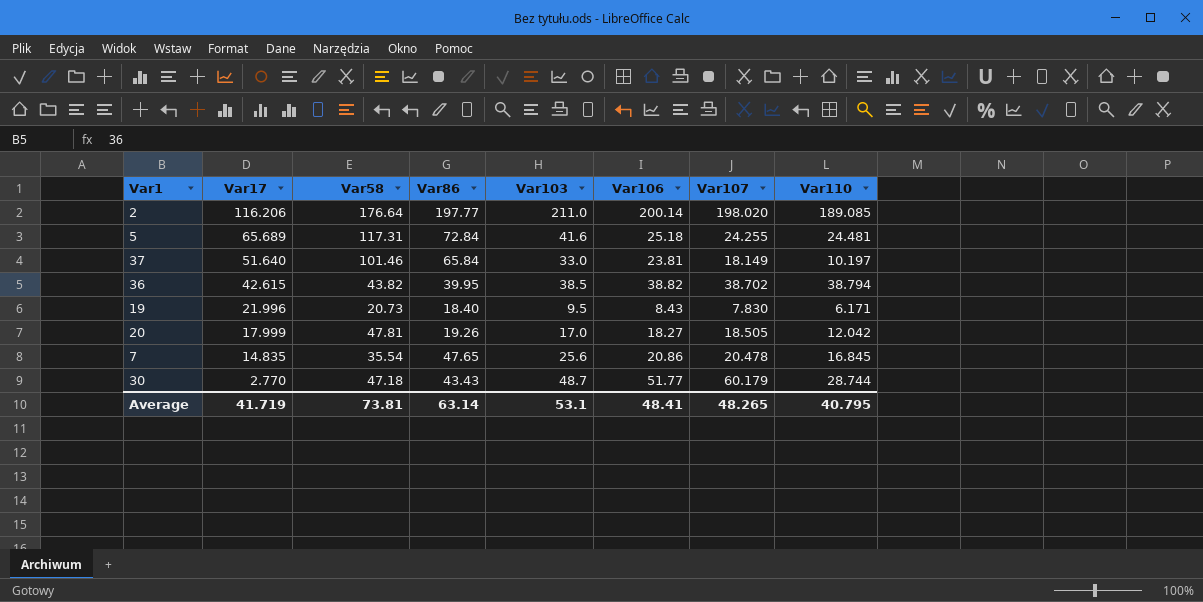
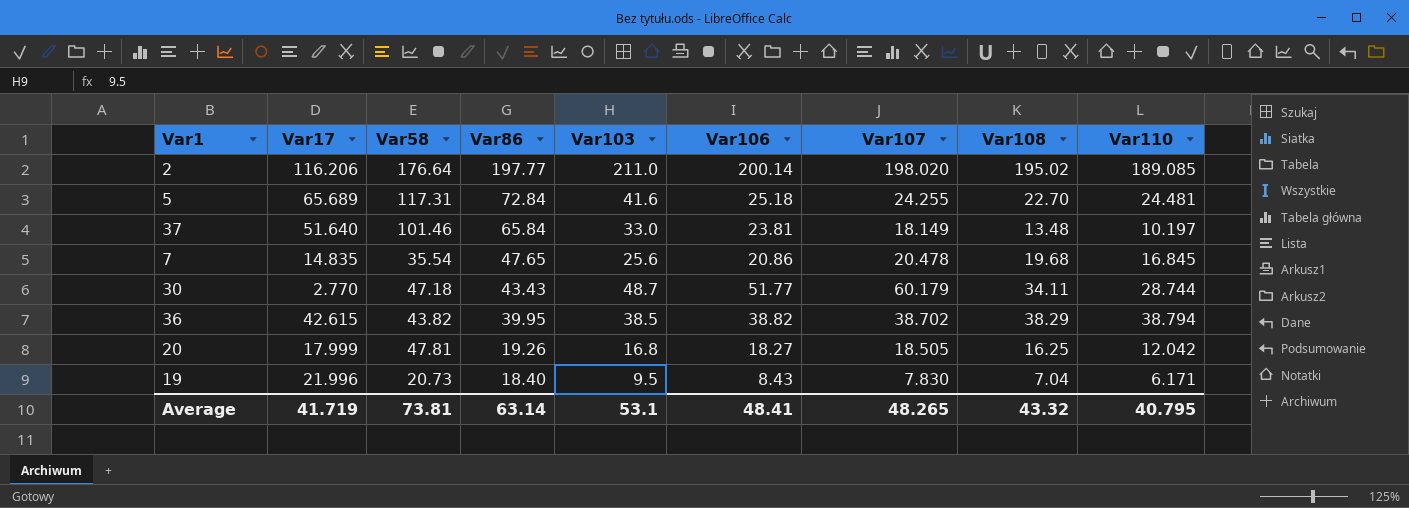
row order: Var17 descending -> Var86 descending
column Var108 | position: none -> 8
20 | Var103: 17.0 -> 16.8

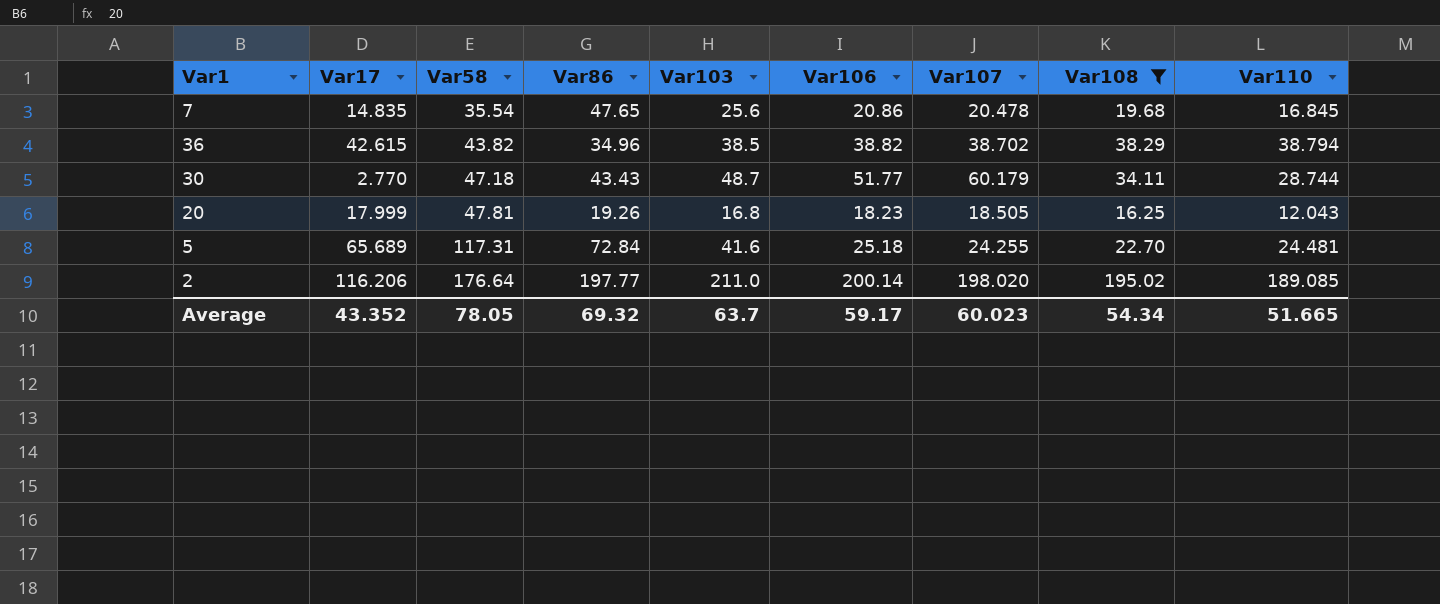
filter: none -> Var108 >= 16.25
row order: Var86 descending -> Var58 ascending
36 | Var86: 39.95 -> 34.96
20 | Var106: 18.27 -> 18.23
20 | Var110: 12.042 -> 12.043
Average | Var17: 41.719 -> 43.352
Average | Var58: 73.81 -> 78.05
Average | Var86: 63.14 -> 69.32
Average | Var103: 53.1 -> 63.7
Average | Var106: 48.41 -> 59.17
Average | Var107: 48.265 -> 60.023
Average | Var108: 43.32 -> 54.34
Average | Var110: 40.795 -> 51.665

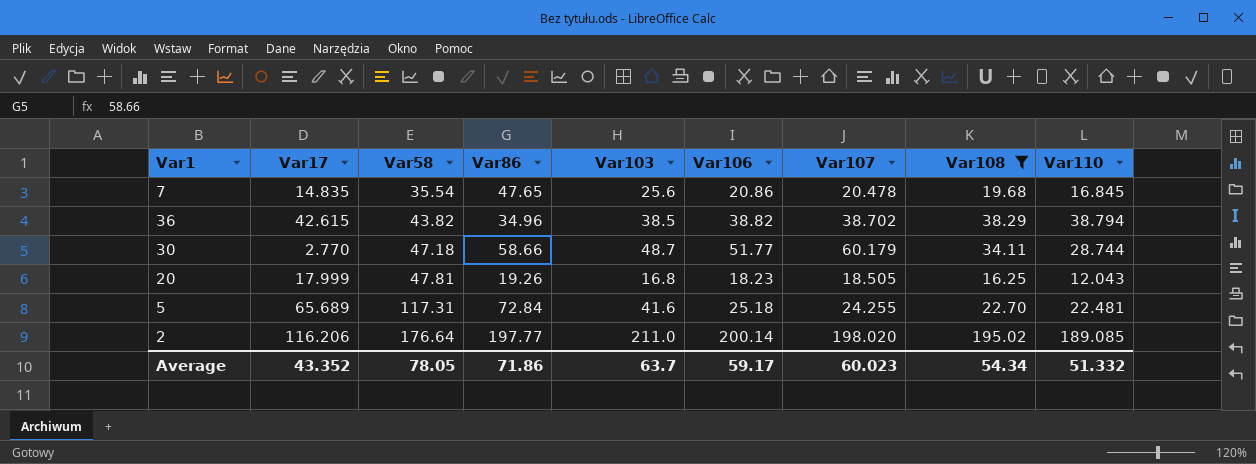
30 | Var86: 43.43 -> 58.66
5 | Var110: 24.481 -> 22.481
Average | Var86: 69.32 -> 71.86
Average | Var110: 51.665 -> 51.332

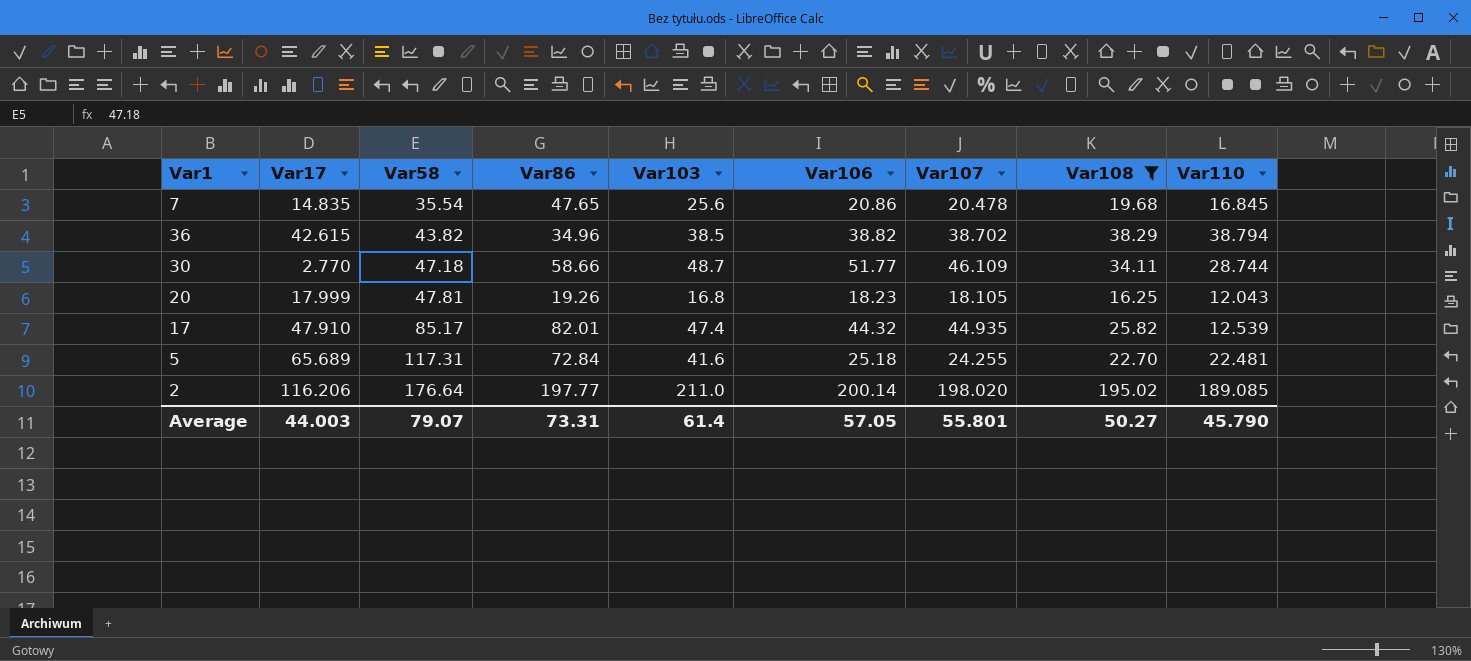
30 | Var107: 60.179 -> 46.109
20 | Var107: 18.505 -> 18.105
row 17: none -> 47.910 | 85.17 | 82.01 | 47.4 | 44.32 | 44.935 | 25.82 | 12.539
Average | Var17: 43.352 -> 44.003
Average | Var58: 78.05 -> 79.07
Average | Var86: 71.86 -> 73.31
Average | Var103: 63.7 -> 61.4
Average | Var106: 59.17 -> 57.05
Average | Var107: 60.023 -> 55.801
Average | Var108: 54.34 -> 50.27
Average | Var110: 51.332 -> 45.790

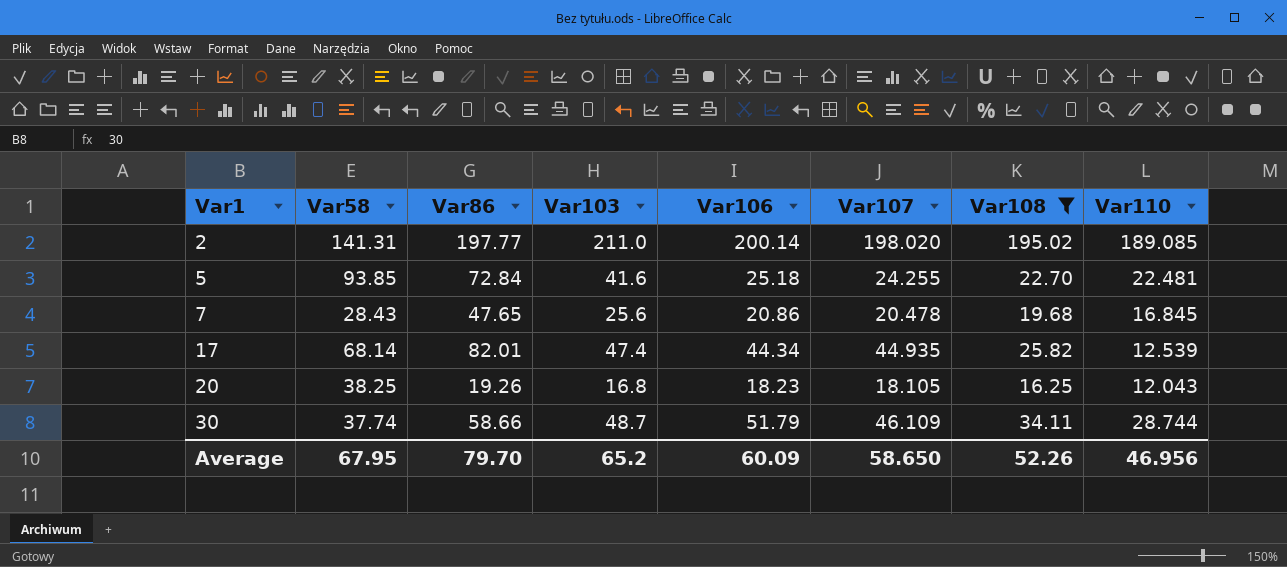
row order: Var58 ascending -> Var1 ascending
column Var17 | position: 2 -> none
row 36: 42.615 | 43.82 | 34.96 | 38.5 | 38.82 | 38.702 | 38.29 | 38.794 -> none
2 | Var58: 176.64 -> 141.31
5 | Var58: 117.31 -> 93.85
7 | Var58: 35.54 -> 28.43
17 | Var58: 85.17 -> 68.14
17 | Var106: 44.32 -> 44.34
20 | Var58: 47.81 -> 38.25
30 | Var58: 47.18 -> 37.74
30 | Var106: 51.77 -> 51.79
Average | Var58: 79.07 -> 67.95
Average | Var86: 73.31 -> 79.70
Average | Var103: 61.4 -> 65.2
Average | Var106: 57.05 -> 60.09
Average | Var107: 55.801 -> 58.650
Average | Var108: 50.27 -> 52.26
Average | Var110: 45.790 -> 46.956

